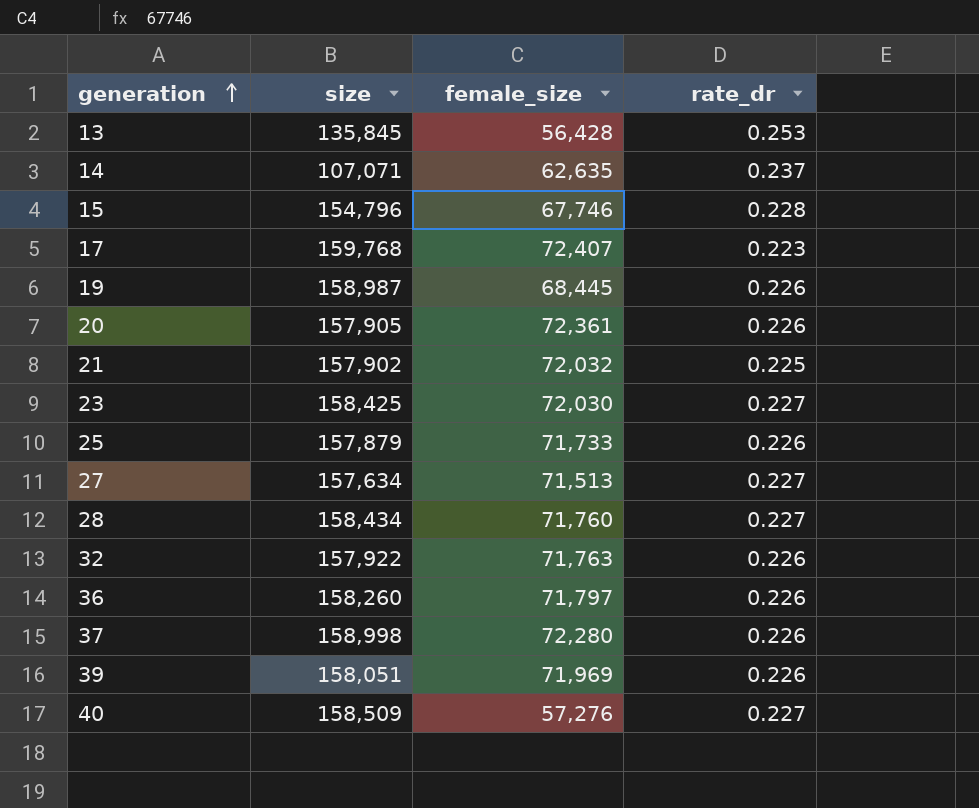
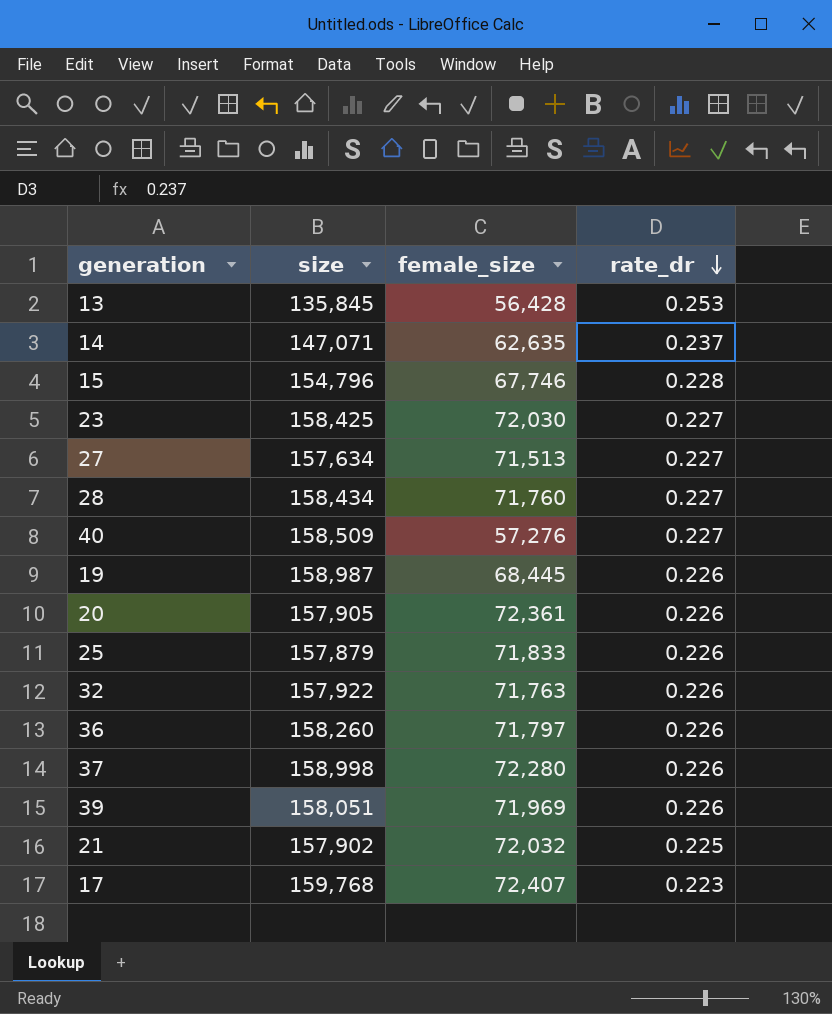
row order: generation ascending -> rate_dr descending
14 | size: 107,071 -> 147,071
25 | female_size: 71,733 -> 71,833

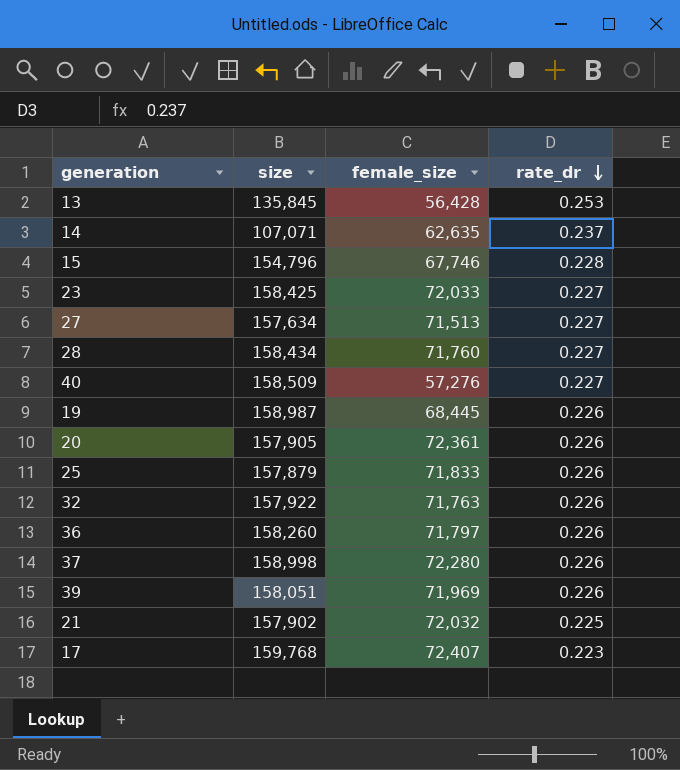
14 | size: 147,071 -> 107,071
23 | female_size: 72,030 -> 72,033

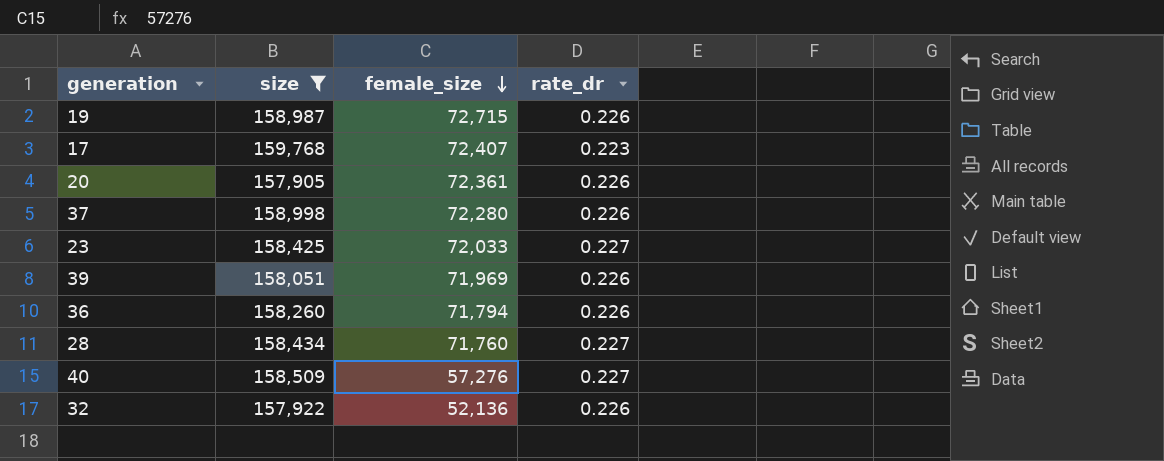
filter: none -> size >= 157,905
row order: rate_dr descending -> female_size descending
19 | female_size: 68,445 -> 72,715
36 | female_size: 71,797 -> 71,794
32 | female_size: 71,763 -> 52,136

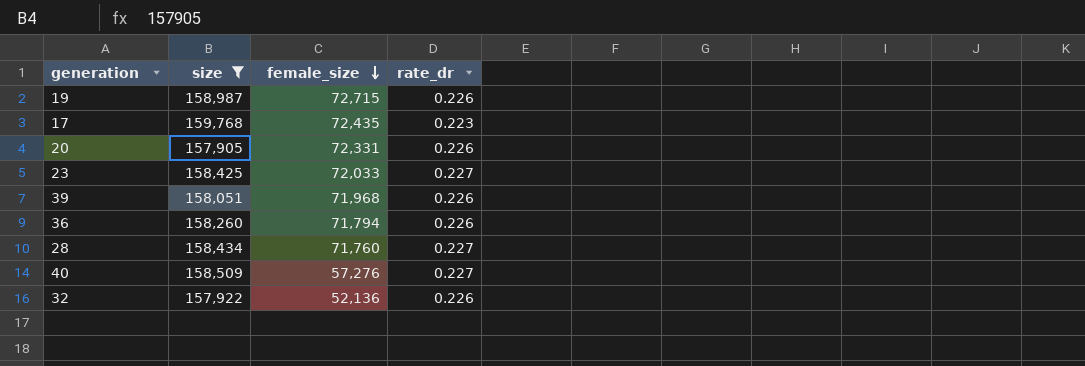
row 37: 158,998 | 72,280 | 0.226 -> none
17 | female_size: 72,407 -> 72,435
20 | female_size: 72,361 -> 72,331
39 | female_size: 71,969 -> 71,968

